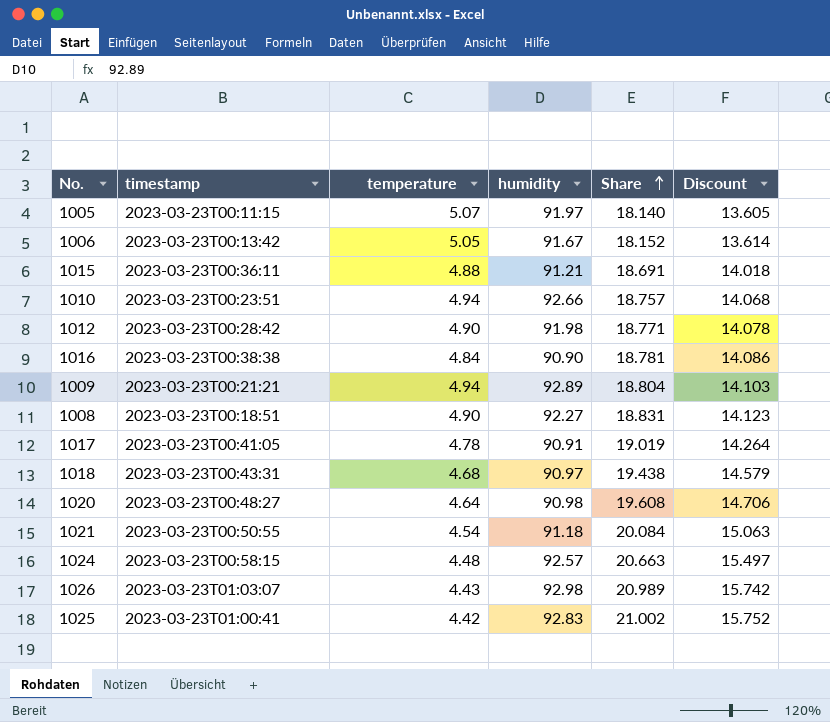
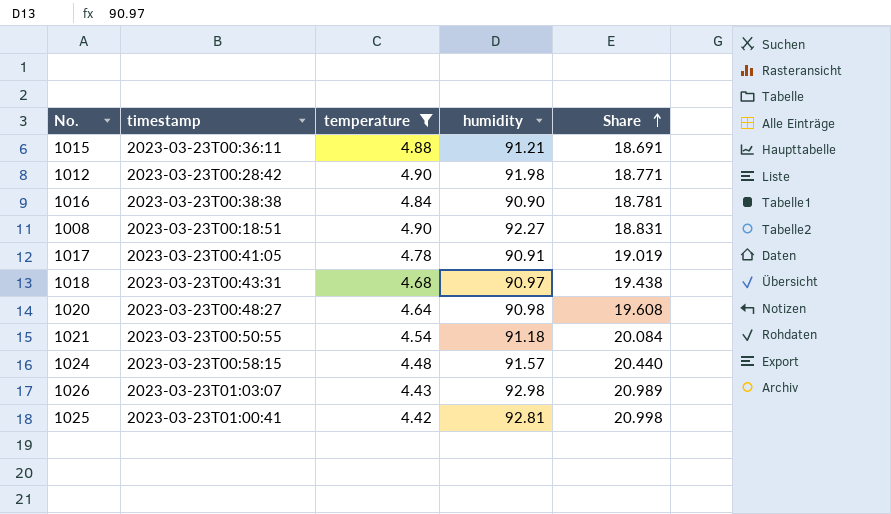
filter: none -> temperature <= 4.90
column Discount | formula: [Share] * 0.75 -> none
1024 | humidity: 92.57 -> 91.57
1024 | Share: 20.663 -> 20.440
1025 | humidity: 92.83 -> 92.81
1025 | Share: 21.002 -> 20.998

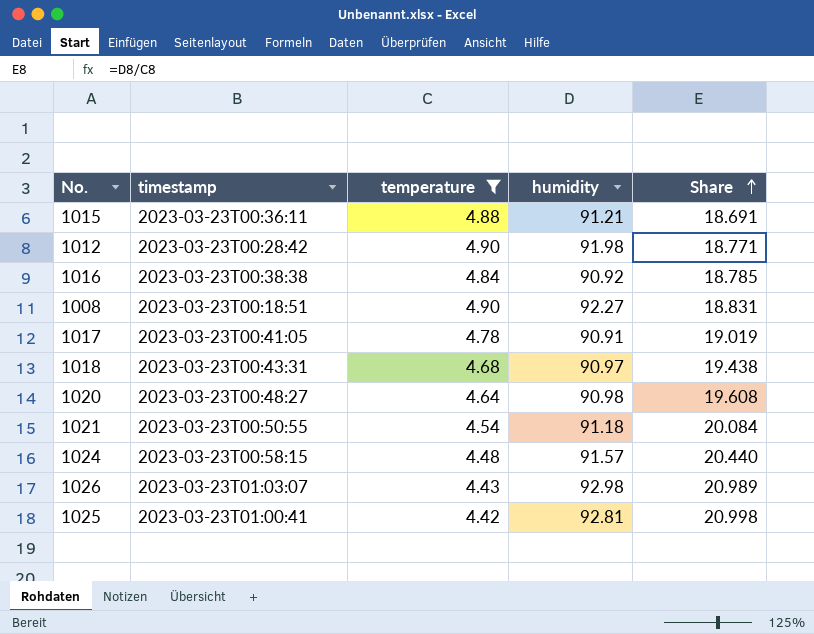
1016 | humidity: 90.90 -> 90.92
1016 | Share: 18.781 -> 18.785

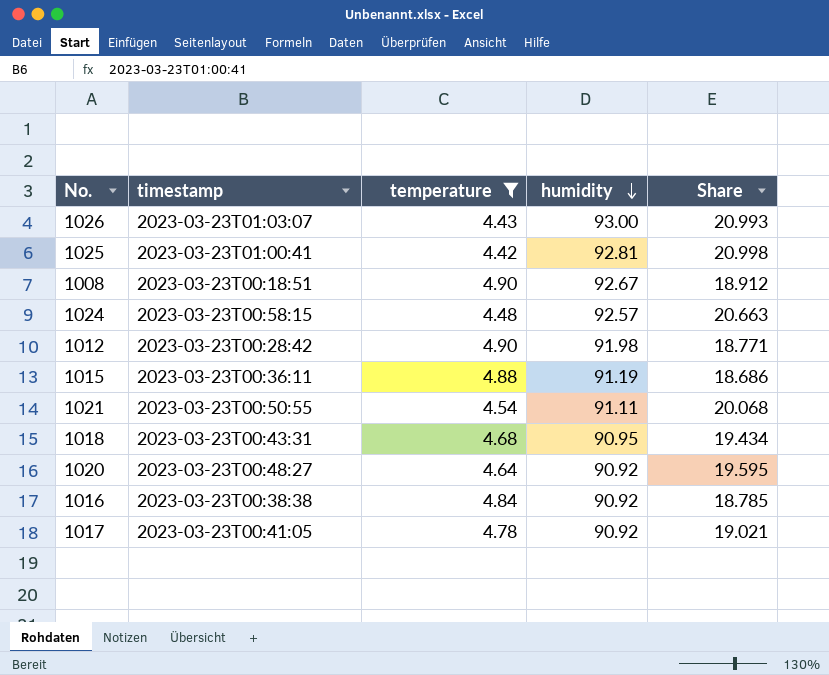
row order: Share ascending -> humidity descending
1026 | humidity: 92.98 -> 93.00
1026 | Share: 20.989 -> 20.993
1008 | humidity: 92.27 -> 92.67
1008 | Share: 18.831 -> 18.912
1024 | humidity: 91.57 -> 92.57
1024 | Share: 20.440 -> 20.663
1015 | humidity: 91.21 -> 91.19
1015 | Share: 18.691 -> 18.686
1021 | humidity: 91.18 -> 91.11
1021 | Share: 20.084 -> 20.068
1018 | humidity: 90.97 -> 90.95
1018 | Share: 19.438 -> 19.434
1020 | humidity: 90.98 -> 90.92
1020 | Share: 19.608 -> 19.595
1017 | humidity: 90.91 -> 90.92
1017 | Share: 19.019 -> 19.021

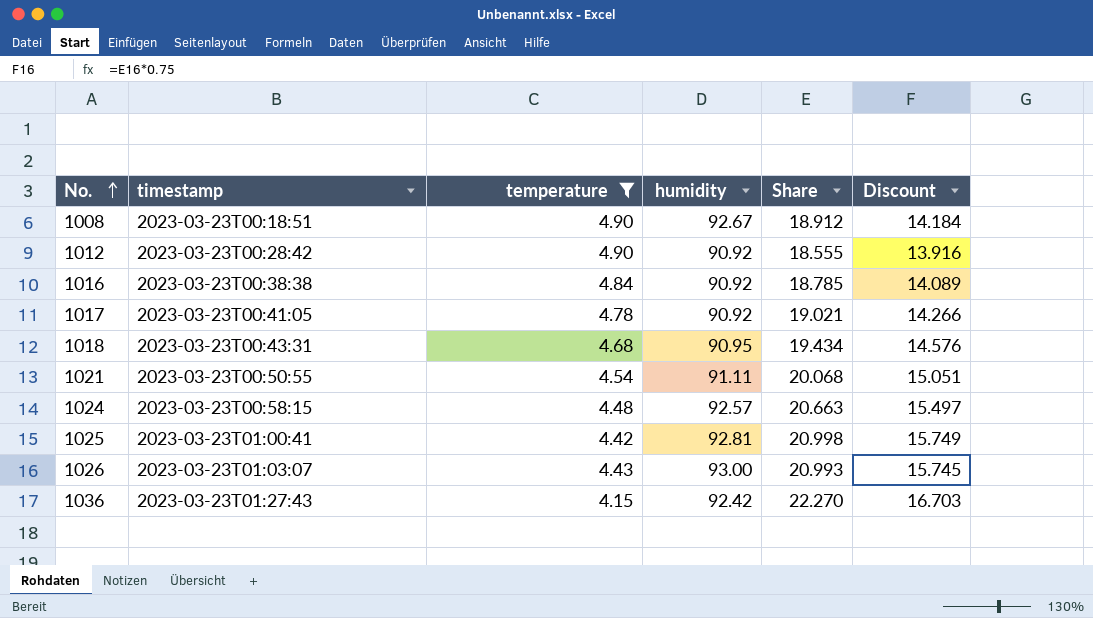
row order: humidity descending -> No. ascending
column Discount | formula: none -> [Share] * 0.75
row 1015: 2023-03-23T00:36:11 | 4.88 | 91.19 | 18.686 -> none
row 1020: 2023-03-23T00:48:27 | 4.64 | 90.92 | 19.595 -> none
1012 | humidity: 91.98 -> 90.92
1012 | Share: 18.771 -> 18.555
row 1036: none -> 2023-03-23T01:27:43 | 4.15 | 92.42 | 22.270 | 16.703

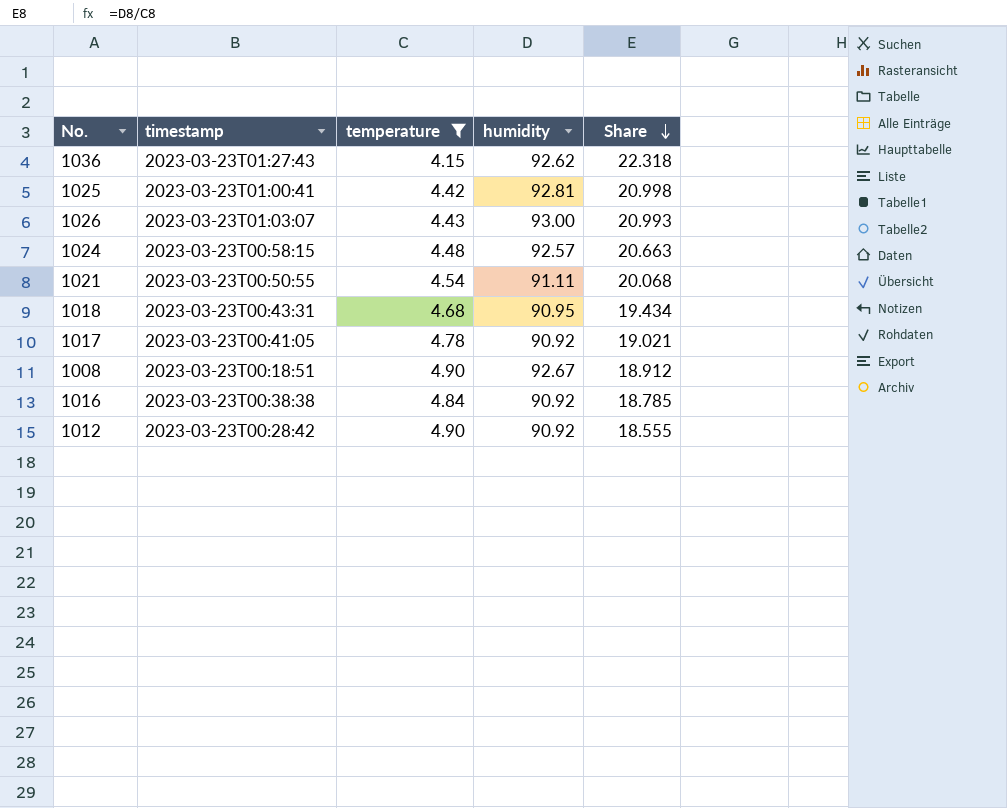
row order: No. ascending -> Share descending
column Discount | formula: [Share] * 0.75 -> none
1036 | humidity: 92.42 -> 92.62
1036 | Share: 22.270 -> 22.318

